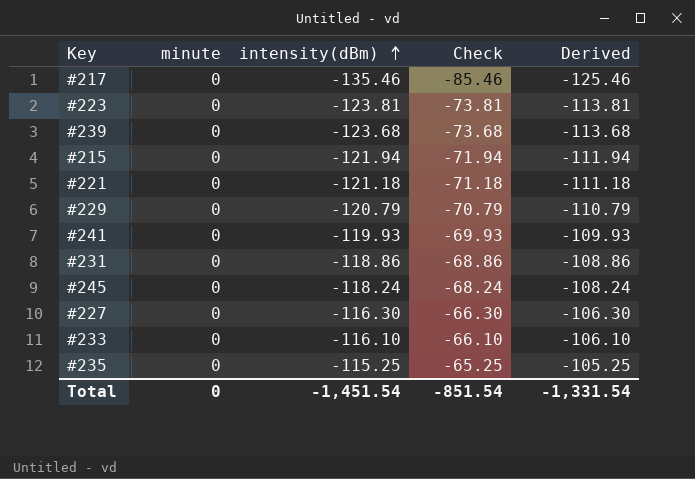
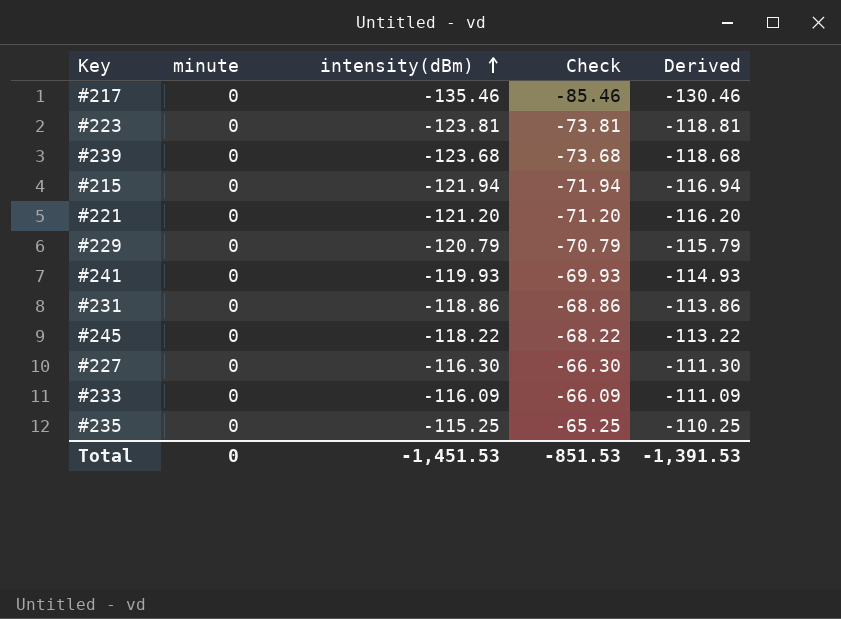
column Derived | formula: [intensity(dBm)] + 10 -> [intensity(dBm)] + 5
#221 | intensity(dBm): -121.18 -> -121.20
#221 | Check: -71.18 -> -71.20
#245 | intensity(dBm): -118.24 -> -118.22
#245 | Check: -68.24 -> -68.22
#233 | intensity(dBm): -116.10 -> -116.09
#233 | Check: -66.10 -> -66.09
Total | intensity(dBm): -1,451.54 -> -1,451.53
Total | Check: -851.54 -> -851.53
Total | Derived: -1,331.54 -> -1,391.53

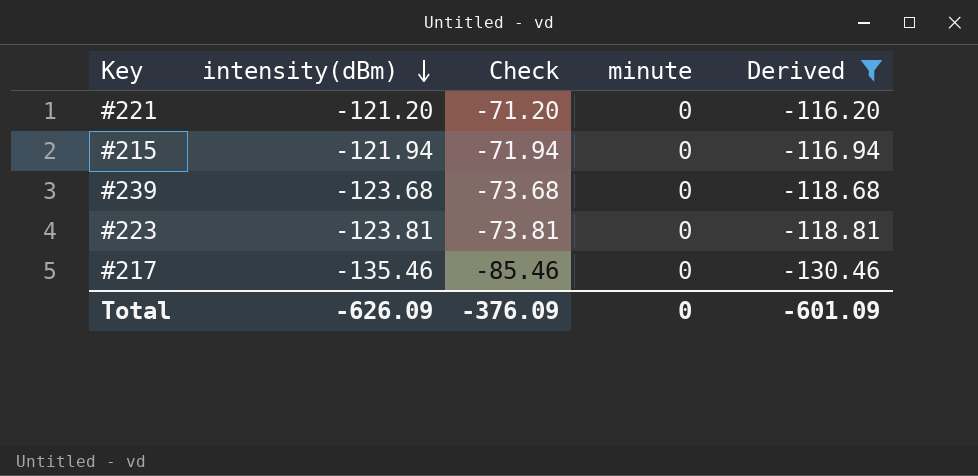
filter: none -> Derived <= -116.20
row order: intensity(dBm) ascending -> intensity(dBm) descending
column minute | position: 2 -> 4
Total | intensity(dBm): -1,451.53 -> -626.09
Total | Check: -851.53 -> -376.09
Total | Derived: -1,391.53 -> -601.09

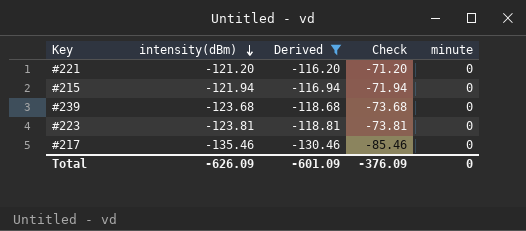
column Derived | position: 5 -> 3

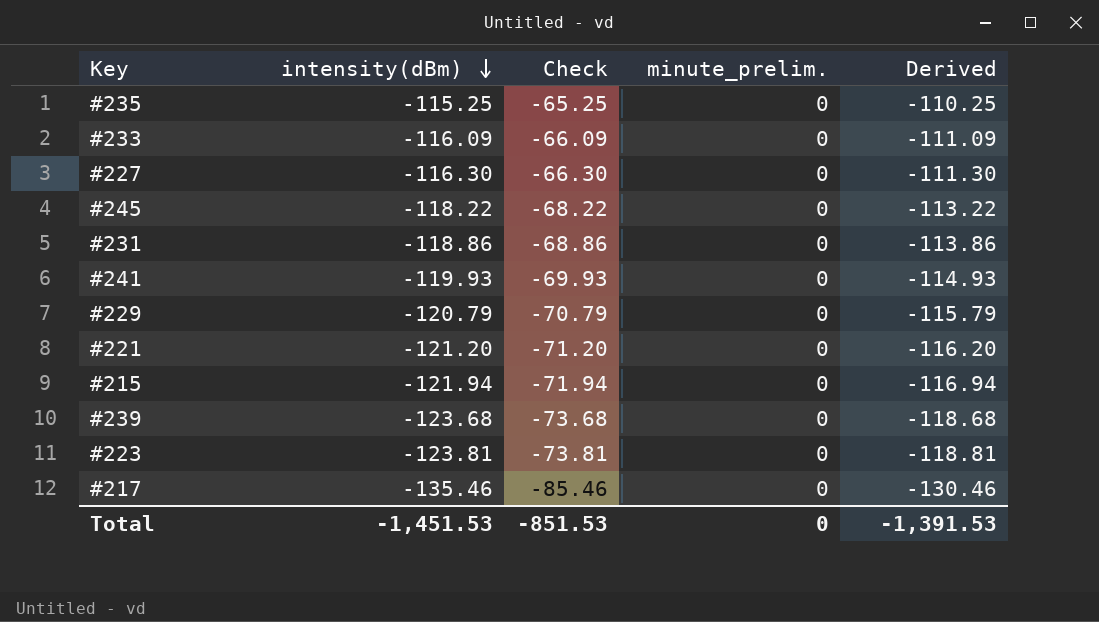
filter: Derived <= -116.20 -> none
column name: minute -> minute_prelim.
column Derived | position: 3 -> 5
Total | intensity(dBm): -626.09 -> -1,451.53
Total | Check: -376.09 -> -851.53
Total | Derived: -601.09 -> -1,391.53

